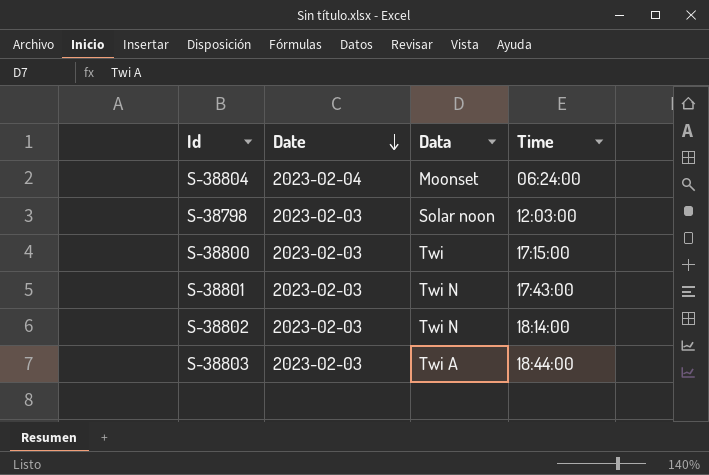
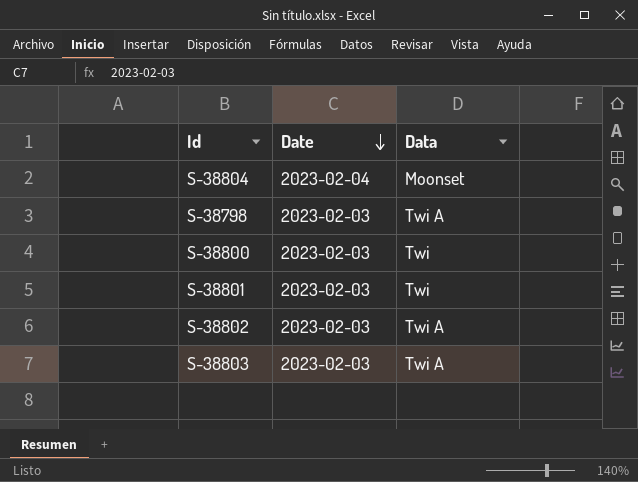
column Time | position: 4 -> none
S-38798 | Data: Solar noon -> Twi A
S-38801 | Data: Twi N -> Twi
S-38802 | Data: Twi N -> Twi A

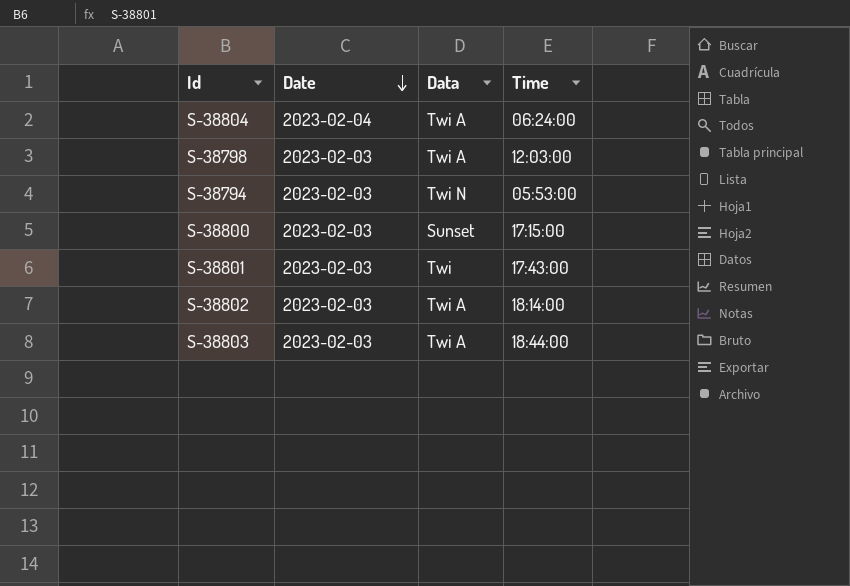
column Time | position: none -> 4
S-38804 | Data: Moonset -> Twi A
row S-38794: none -> 2023-02-03 | Twi N | 05:53:00
S-38800 | Data: Twi -> Sunset

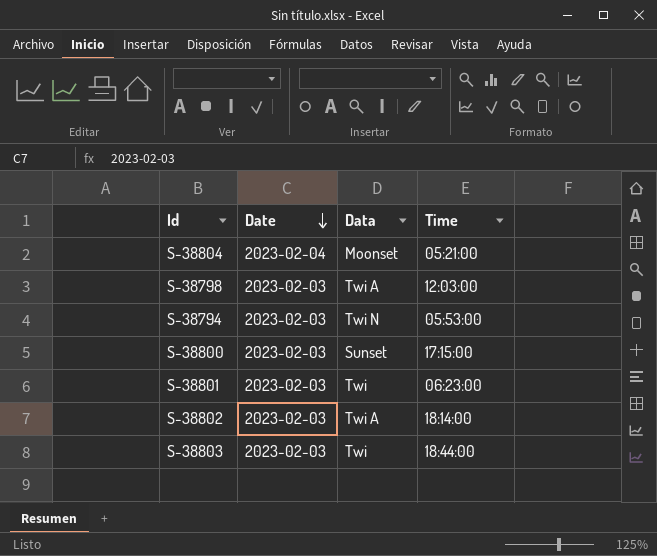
S-38804 | Data: Twi A -> Moonset
S-38804 | Time: 06:24:00 -> 05:21:00
S-38801 | Time: 17:43:00 -> 06:23:00
S-38803 | Data: Twi A -> Twi

